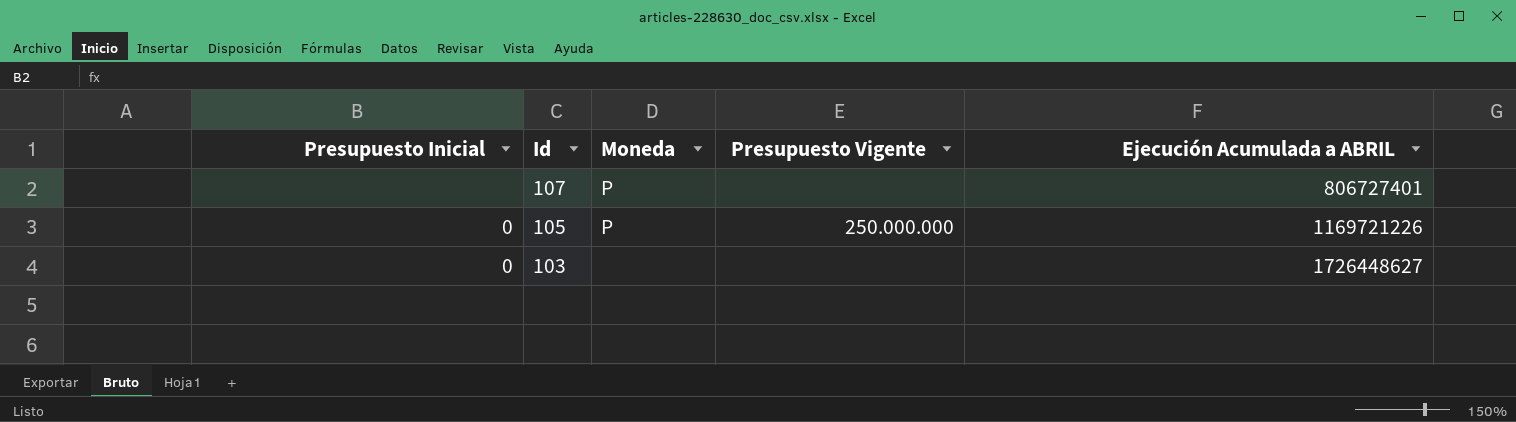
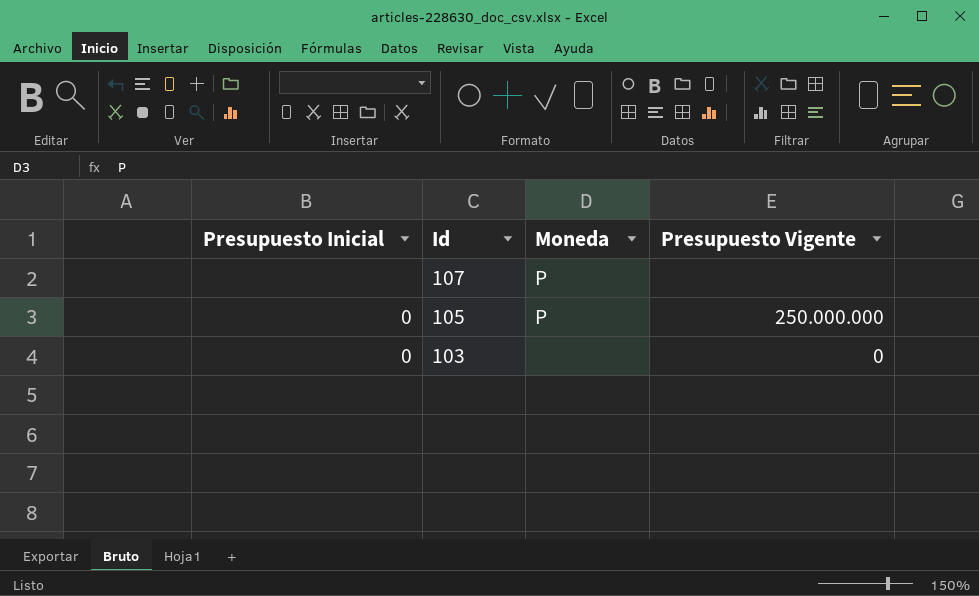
column Ejecución Acumulada a ABRIL | position: 5 -> none
103 | Presupuesto Vigente: none -> 0

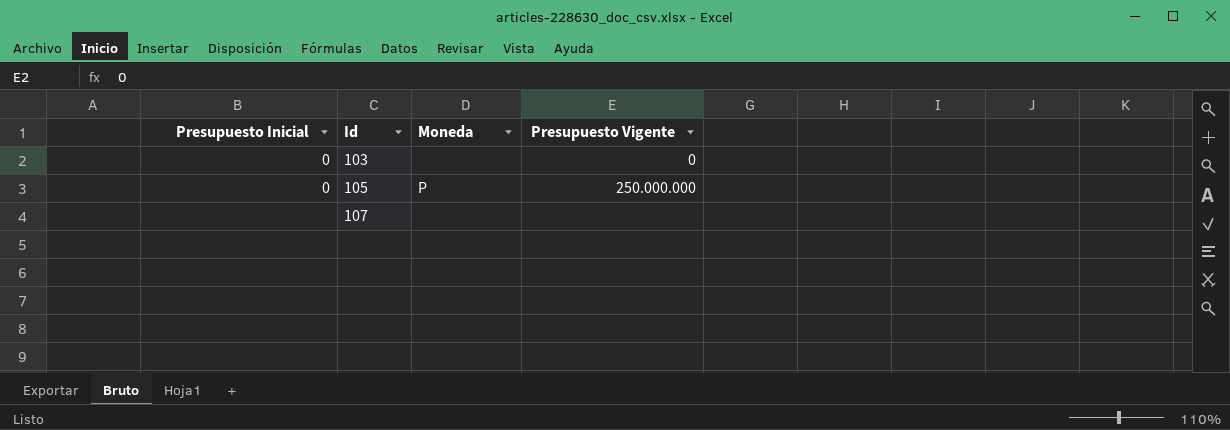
row order: Id descending -> Id ascending
107 | Moneda: P -> none

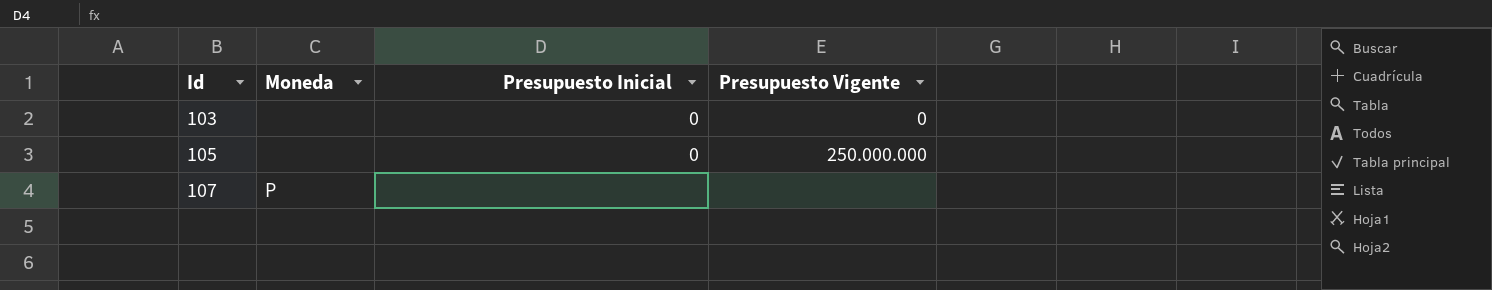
column Presupuesto Inicial | position: 1 -> 3
105 | Moneda: P -> none
107 | Moneda: none -> P

